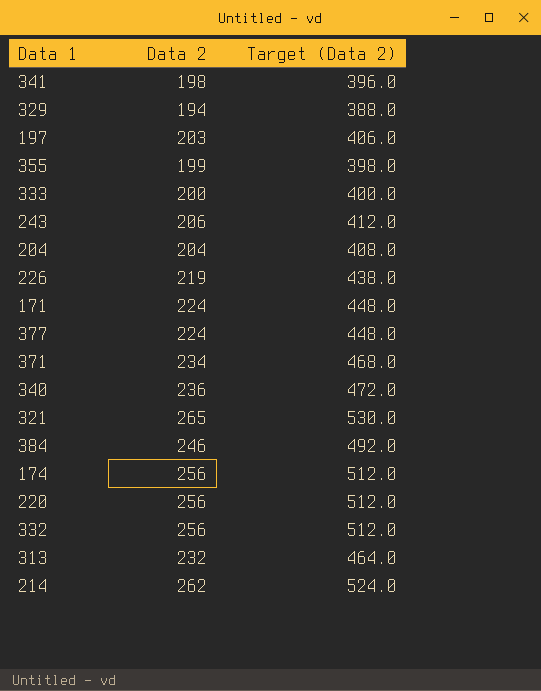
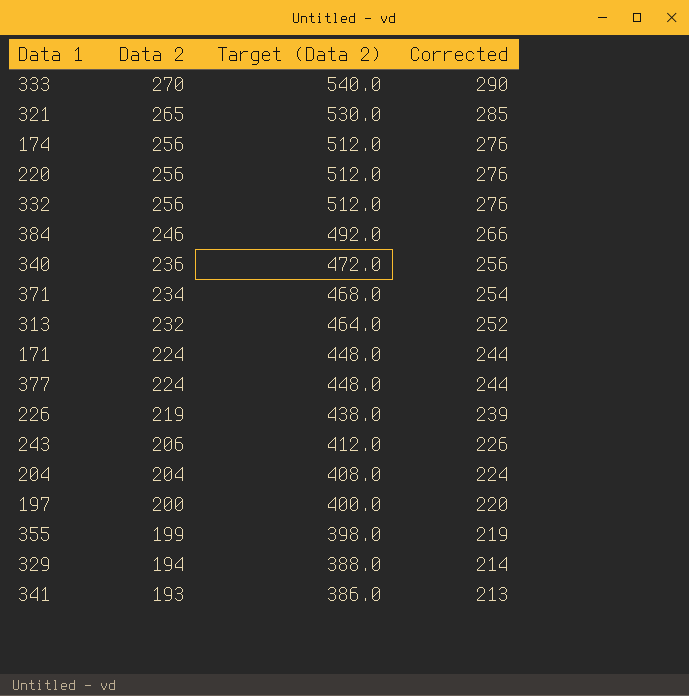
row order: none -> Data 2 descending
column Corrected | formula: none -> [Data 2] + 20
row 214: 262 | 524.0 -> none
333 | Data 2: 200 -> 270
333 | Target (Data 2): 400.0 -> 540.0
197 | Data 2: 203 -> 200
197 | Target (Data 2): 406.0 -> 400.0
341 | Data 2: 198 -> 193
341 | Target (Data 2): 396.0 -> 386.0

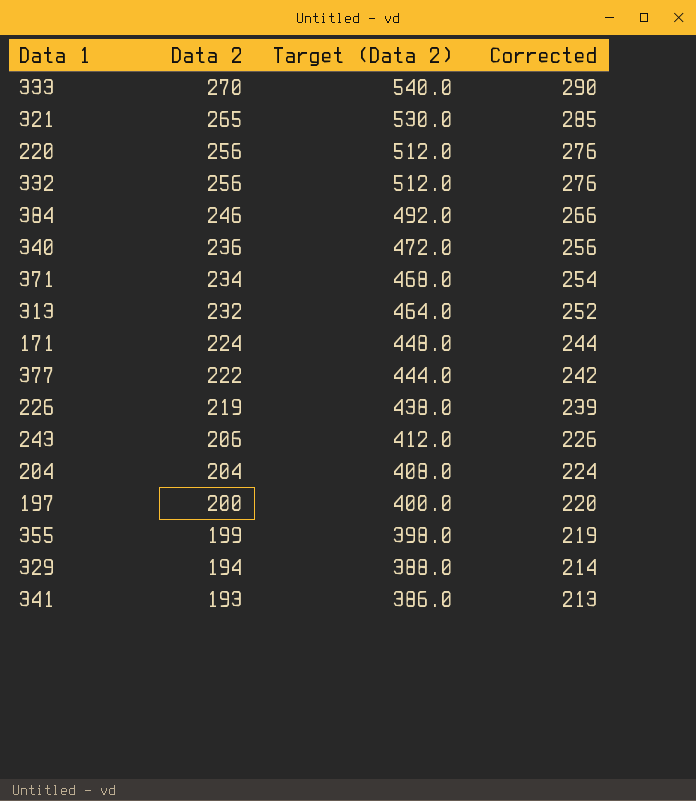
row 174: 256 | 512.0 | 276 -> none
377 | Data 2: 224 -> 222
377 | Target (Data 2): 448.0 -> 444.0
377 | Corrected: 244 -> 242

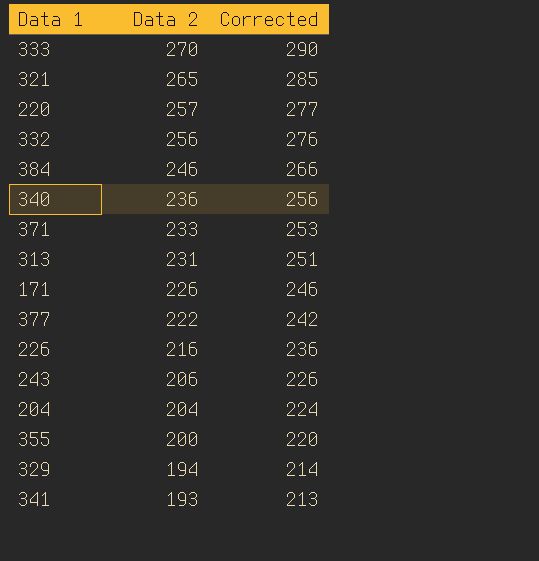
column Target (Data 2) | formula: [Data 2] * 2 -> none
row 197: 200 | 400.0 | 220 -> none
220 | Data 2: 256 -> 257
220 | Corrected: 276 -> 277
371 | Data 2: 234 -> 233
371 | Corrected: 254 -> 253
313 | Data 2: 232 -> 231
313 | Corrected: 252 -> 251
171 | Data 2: 224 -> 226
171 | Corrected: 244 -> 246
226 | Data 2: 219 -> 216
226 | Corrected: 239 -> 236
355 | Data 2: 199 -> 200
355 | Corrected: 219 -> 220

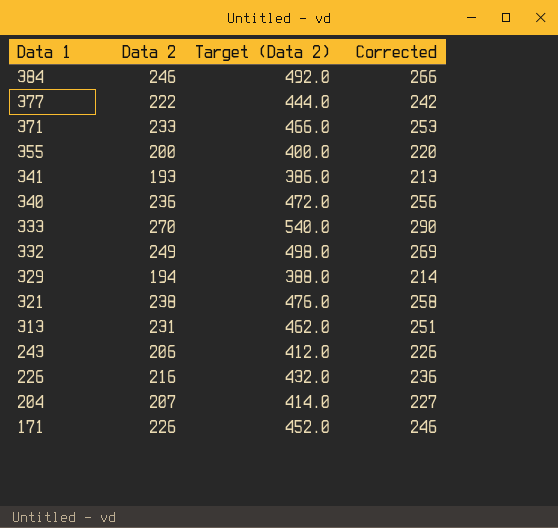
row order: Data 2 descending -> Data 1 descending
column Target (Data 2) | formula: none -> [Data 2] * 2
row 220: 257 | 277 -> none
332 | Data 2: 256 -> 249
332 | Corrected: 276 -> 269
321 | Data 2: 265 -> 238
321 | Corrected: 285 -> 258
204 | Data 2: 204 -> 207
204 | Corrected: 224 -> 227

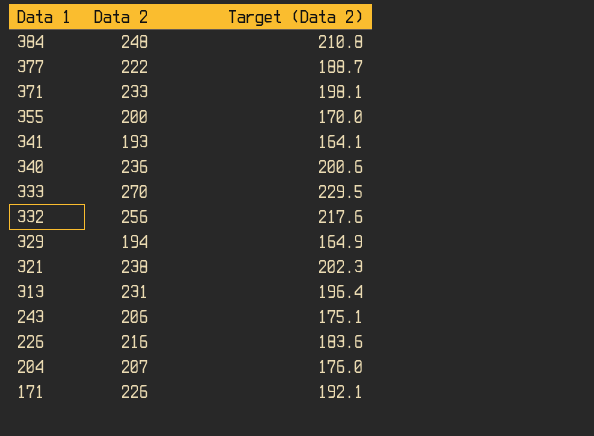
column Corrected | formula: [Data 2] + 20 -> none
column Target (Data 2) | formula: [Data 2] * 2 -> [Data 2] * 0.85
384 | Data 2: 246 -> 248
332 | Data 2: 249 -> 256

